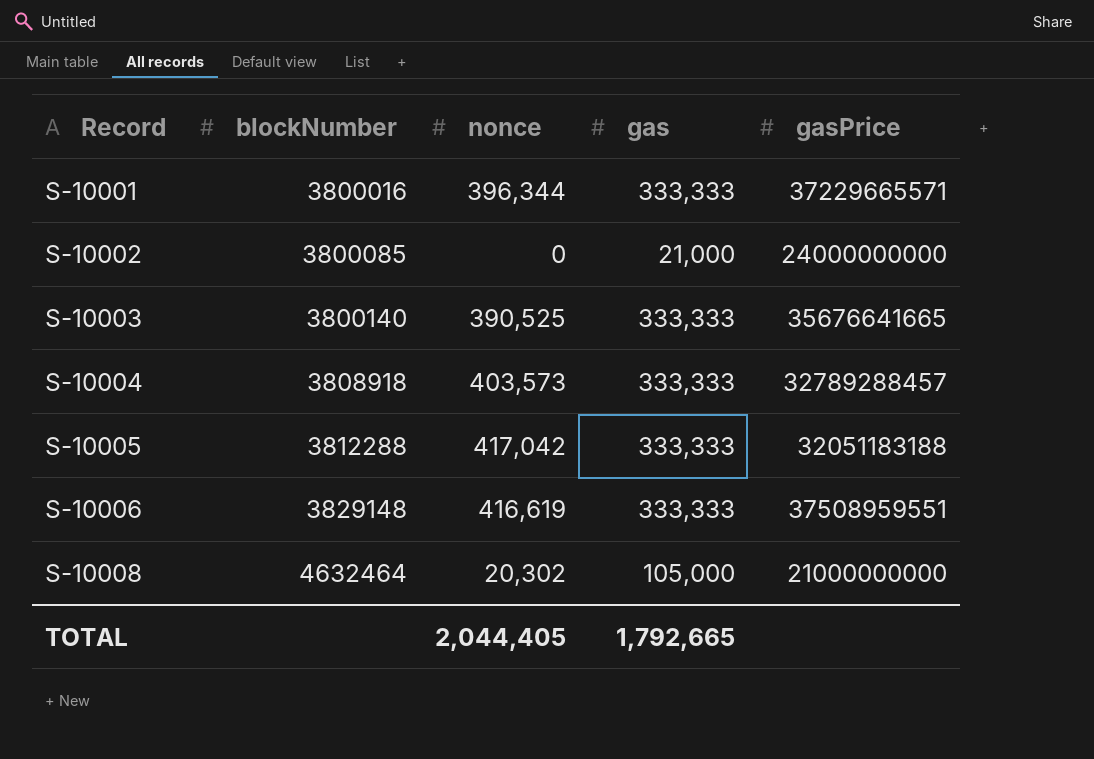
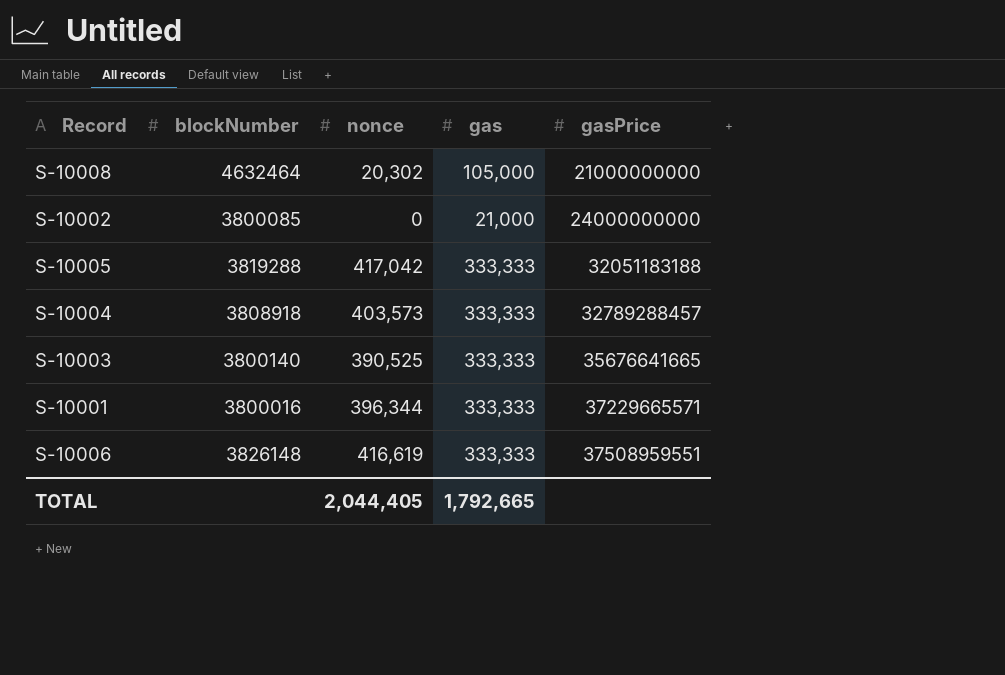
row order: Record ascending -> gasPrice ascending
S-10005 | blockNumber: 3812288 -> 3819288
S-10006 | blockNumber: 3829148 -> 3826148

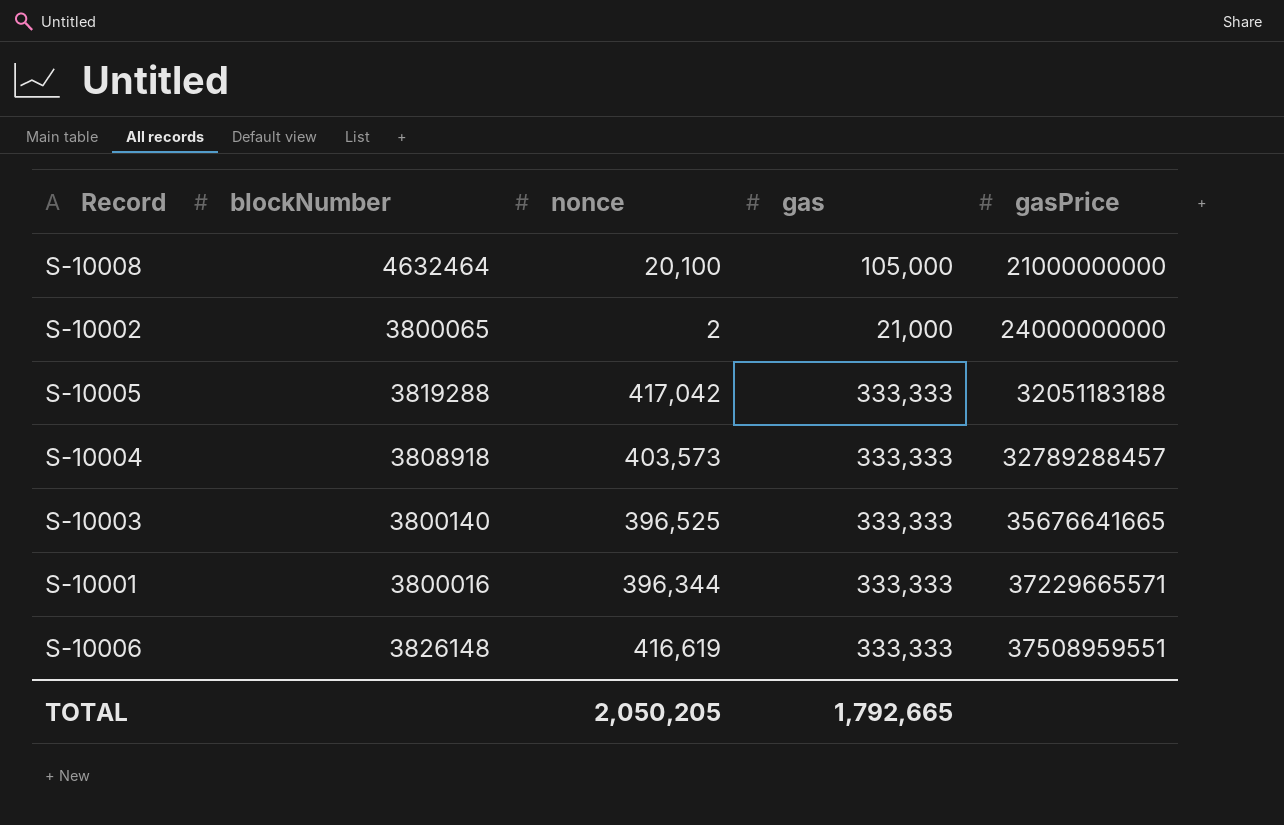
S-10008 | nonce: 20,302 -> 20,100
S-10002 | blockNumber: 3800085 -> 3800065
S-10002 | nonce: 0 -> 2
S-10003 | nonce: 390,525 -> 396,525
TOTAL | nonce: 2,044,405 -> 2,050,205

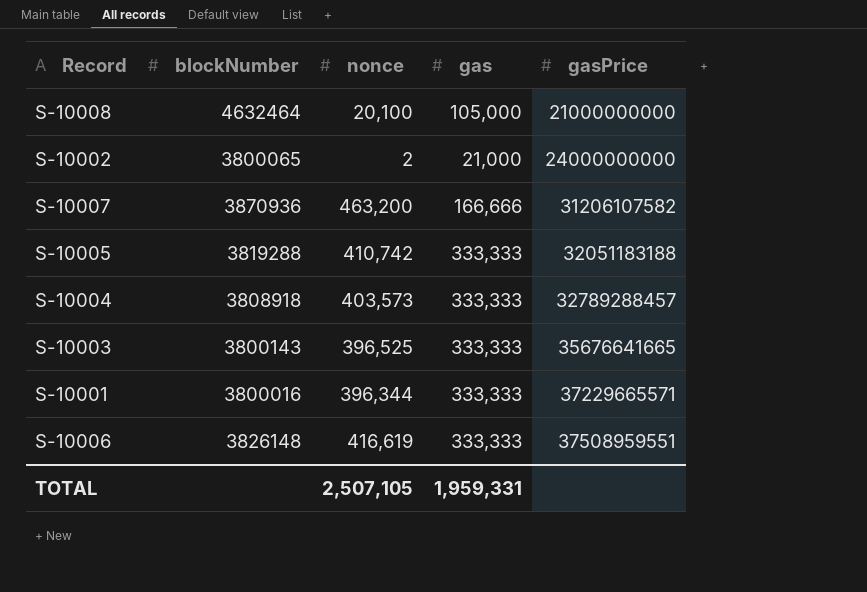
row S-10007: none -> 3870936 | 463,200 | 166,666 | 31206107582
S-10005 | nonce: 417,042 -> 410,742
S-10003 | blockNumber: 3800140 -> 3800143
TOTAL | nonce: 2,050,205 -> 2,507,105
TOTAL | gas: 1,792,665 -> 1,959,331

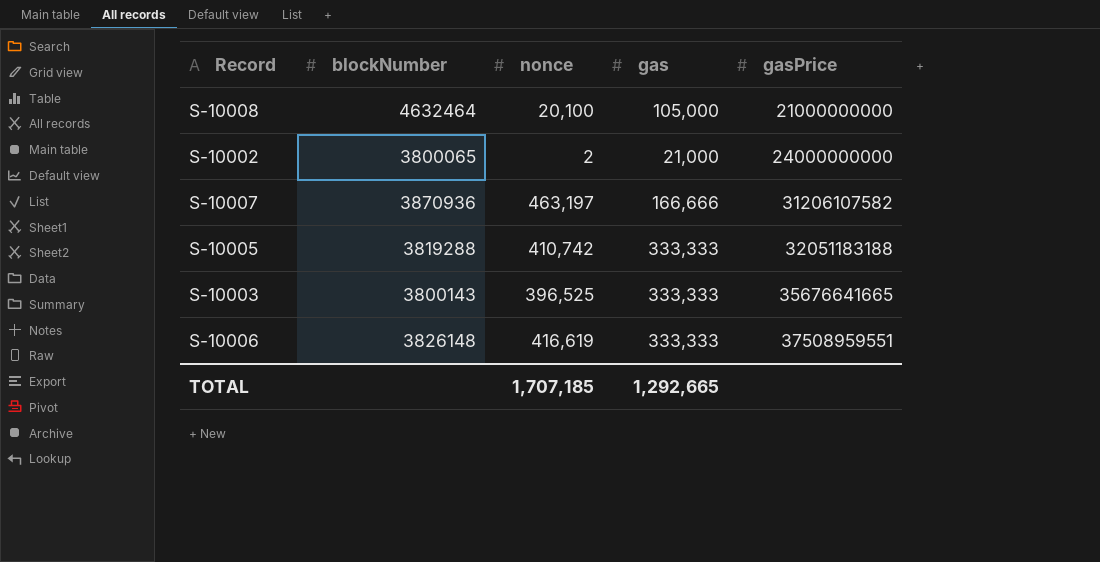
row S-10004: 3808918 | 403,573 | 333,333 | 32789288457 -> none
row S-10001: 3800016 | 396,344 | 333,333 | 37229665571 -> none
S-10007 | nonce: 463,200 -> 463,197
TOTAL | nonce: 2,507,105 -> 1,707,185
TOTAL | gas: 1,959,331 -> 1,292,665

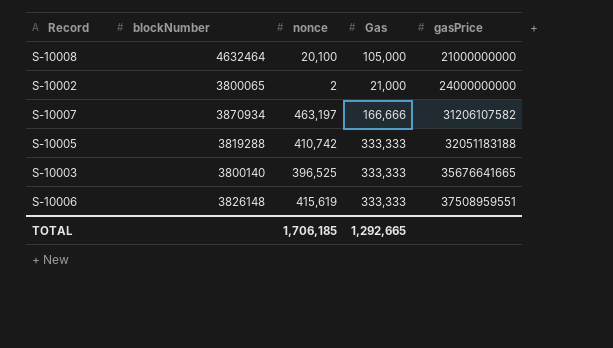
column name: gas -> Gas
S-10007 | blockNumber: 3870936 -> 3870934
S-10003 | blockNumber: 3800143 -> 3800140
S-10006 | nonce: 416,619 -> 415,619
TOTAL | nonce: 1,707,185 -> 1,706,185

